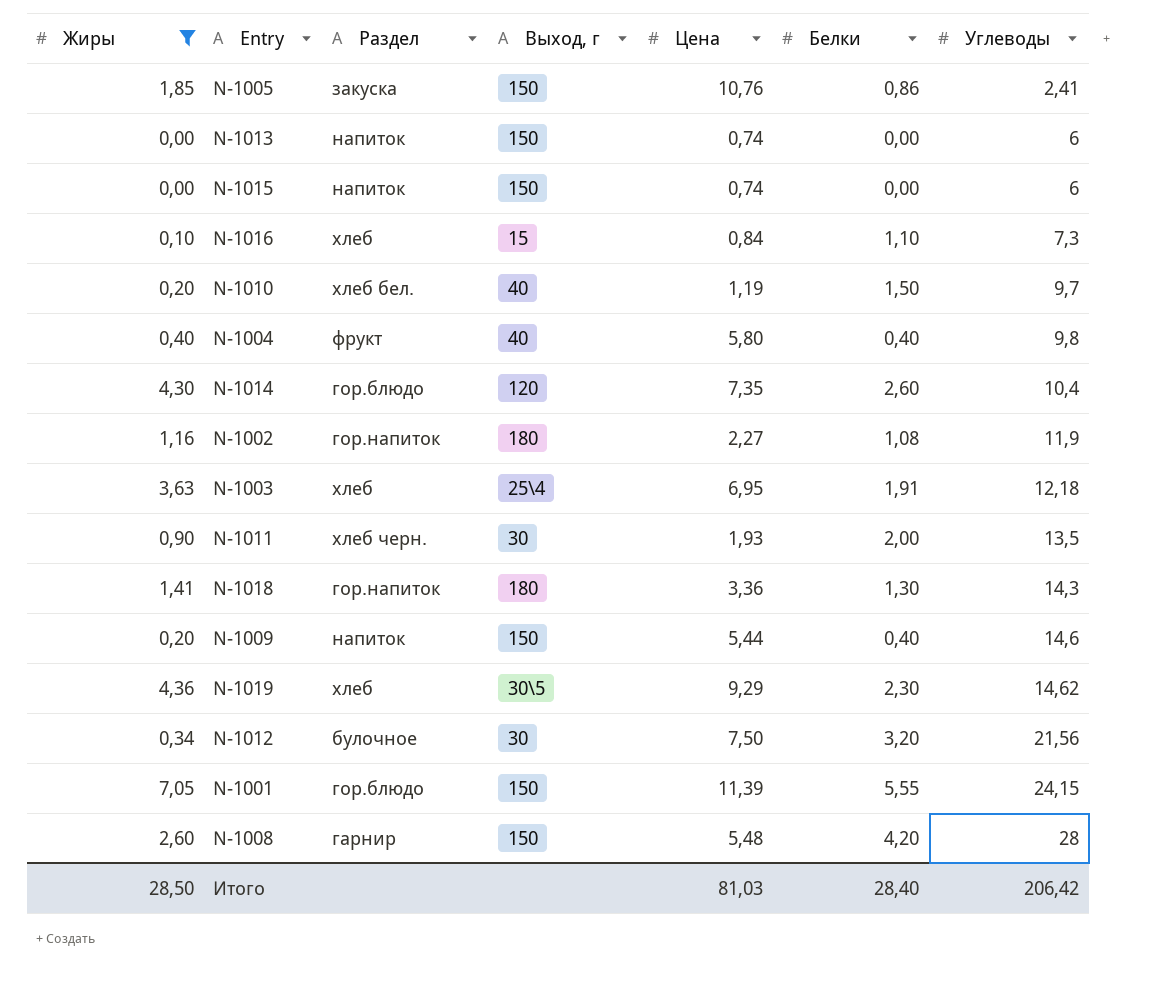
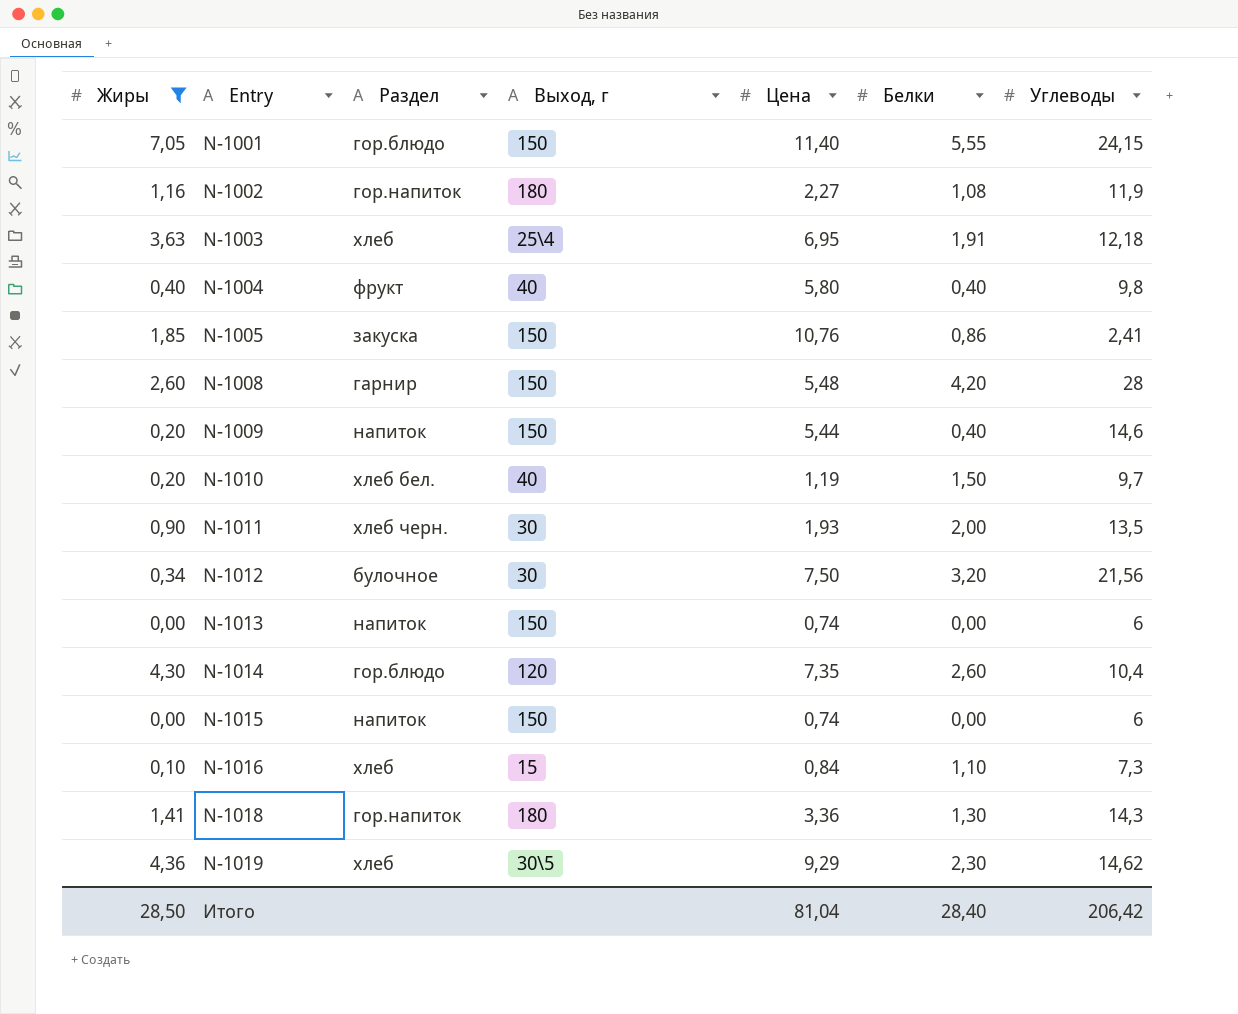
row order: Углеводы ascending -> Entry ascending
N-1001 | Цена: 11,39 -> 11,40
Итого | Цена: 81,03 -> 81,04

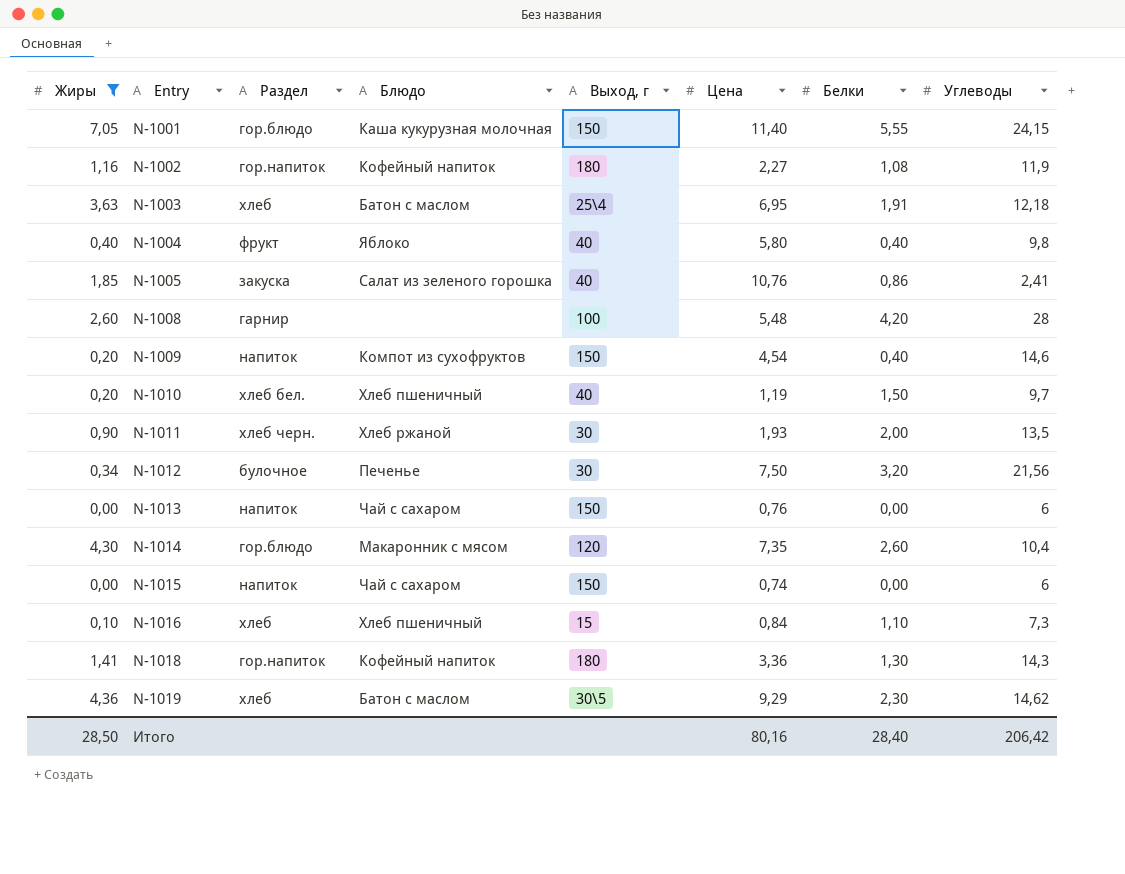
column Блюдо | position: none -> 4
N-1005 | Выход, г: 150 -> 40
N-1008 | Выход, г: 150 -> 100
N-1009 | Цена: 5,44 -> 4,54
N-1013 | Цена: 0,74 -> 0,76
Итого | Цена: 81,04 -> 80,16

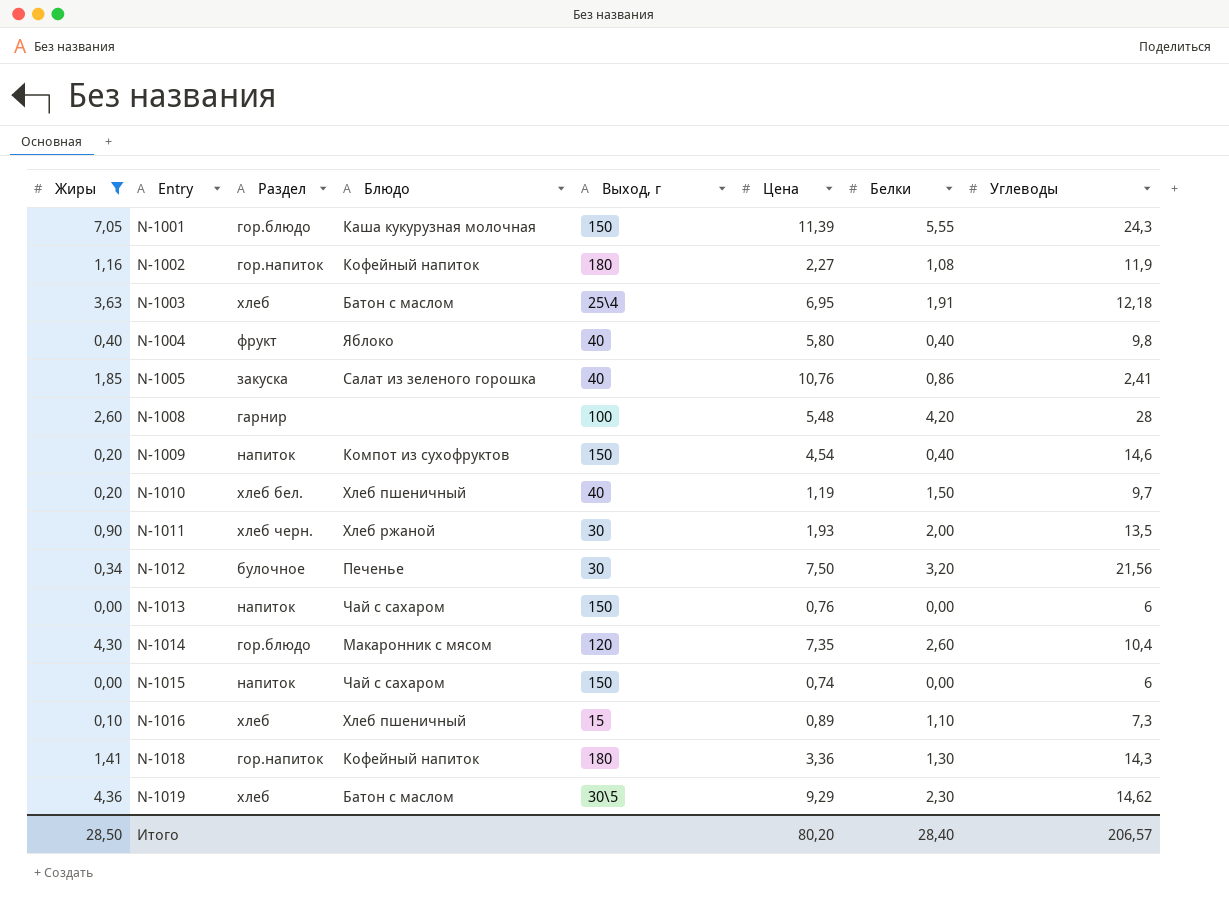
N-1001 | Цена: 11,40 -> 11,39
N-1001 | Углеводы: 24,15 -> 24,3
N-1016 | Цена: 0,84 -> 0,89
Итого | Цена: 80,16 -> 80,20
Итого | Углеводы: 206,42 -> 206,57

